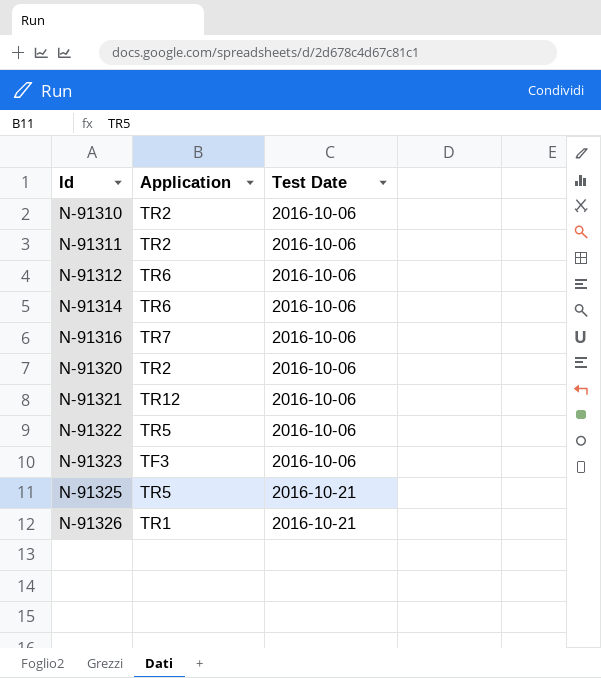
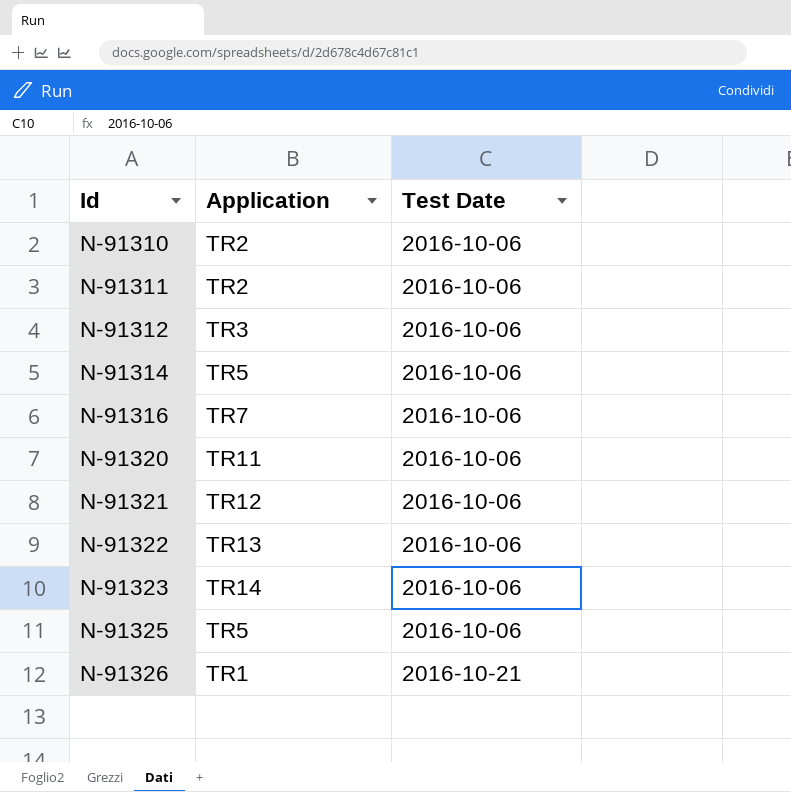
N-91312 | Application: TR6 -> TR3
N-91314 | Application: TR6 -> TR5
N-91320 | Application: TR2 -> TR11
N-91322 | Application: TR5 -> TR13
N-91323 | Application: TF3 -> TR14
N-91325 | Test Date: 2016-10-21 -> 2016-10-06

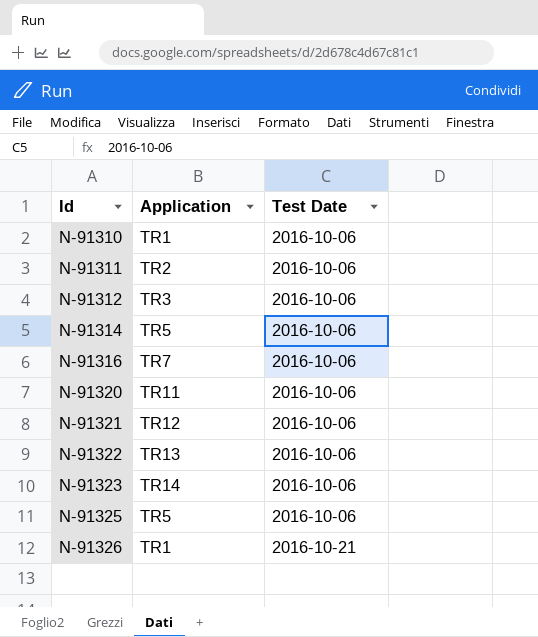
N-91310 | Application: TR2 -> TR1

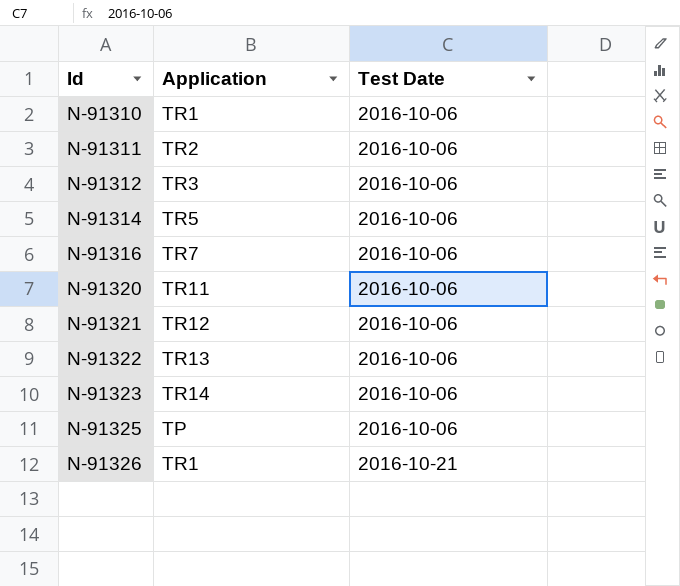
N-91325 | Application: TR5 -> TP

